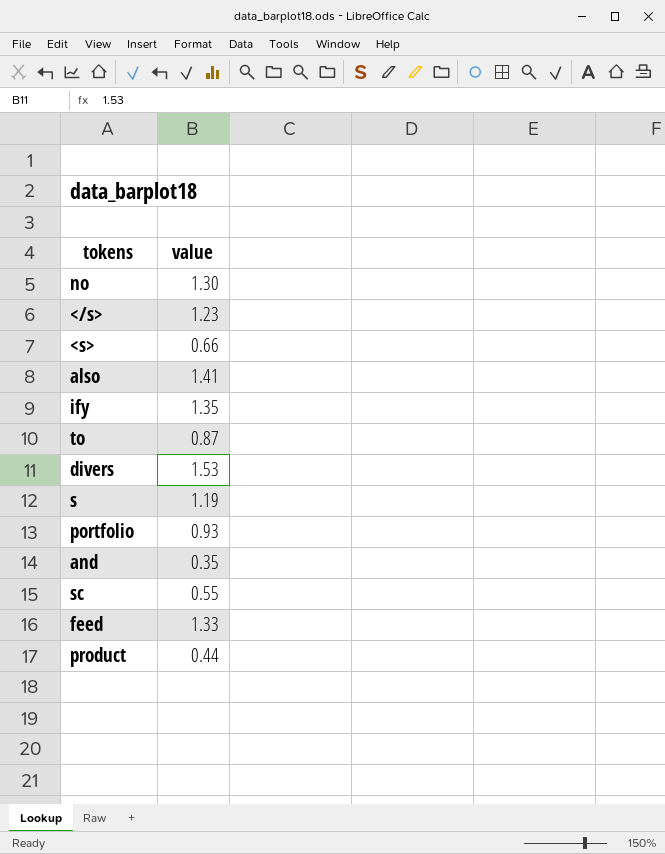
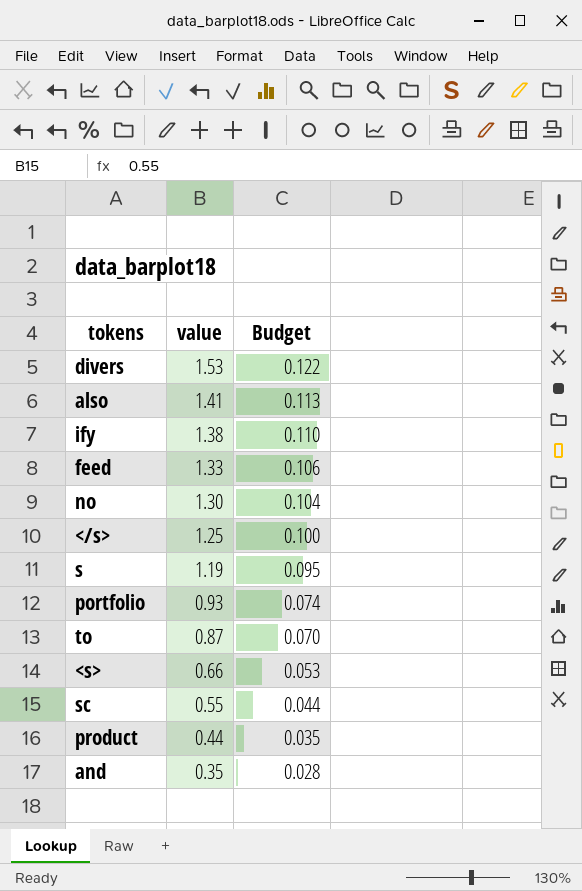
row order: none -> value descending
column Budget | formula: none -> [value] * 0.08
ify | value: 1.35 -> 1.38
</s> | value: 1.23 -> 1.25

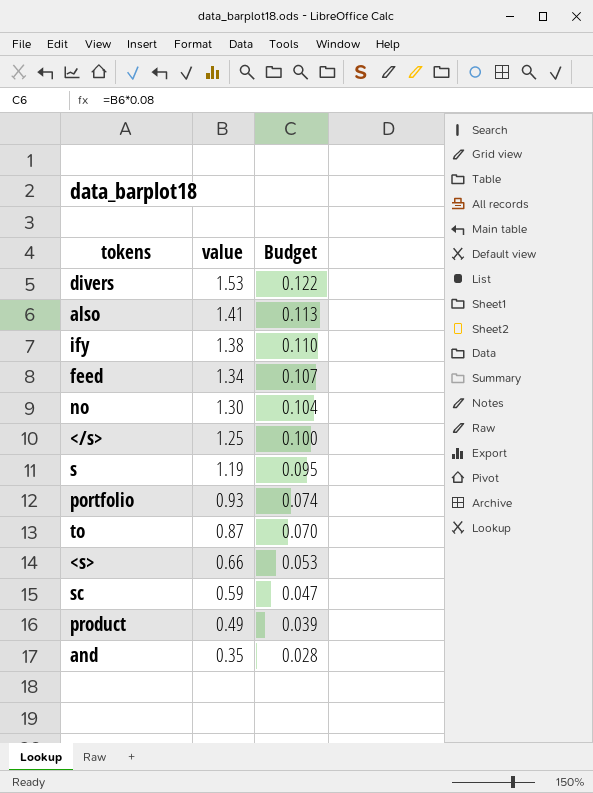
feed | value: 1.33 -> 1.34
feed | Budget: 0.106 -> 0.107
sc | value: 0.55 -> 0.59
sc | Budget: 0.044 -> 0.047
product | value: 0.44 -> 0.49
product | Budget: 0.035 -> 0.039

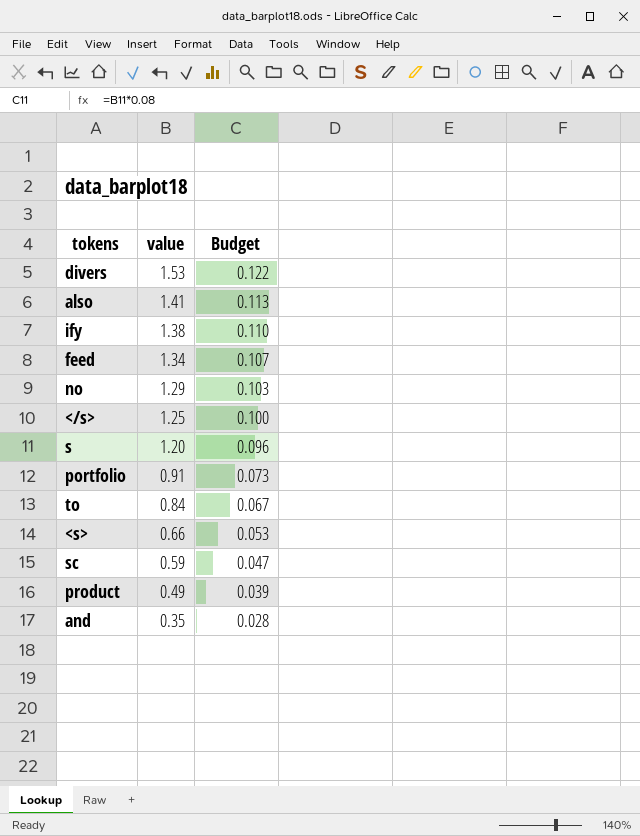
no | value: 1.30 -> 1.29
no | Budget: 0.104 -> 0.103
s | value: 1.19 -> 1.20
s | Budget: 0.095 -> 0.096
portfolio | value: 0.93 -> 0.91
portfolio | Budget: 0.074 -> 0.073
to | value: 0.87 -> 0.84
to | Budget: 0.070 -> 0.067

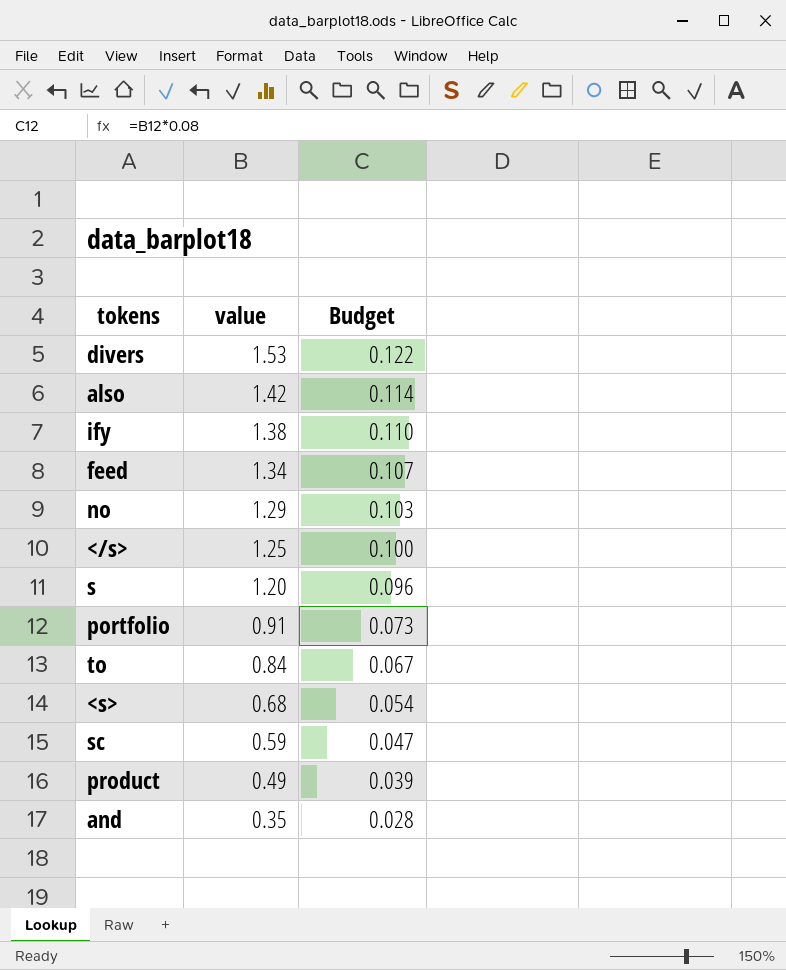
also | value: 1.41 -> 1.42
also | Budget: 0.113 -> 0.114
<s> | value: 0.66 -> 0.68
<s> | Budget: 0.053 -> 0.054

